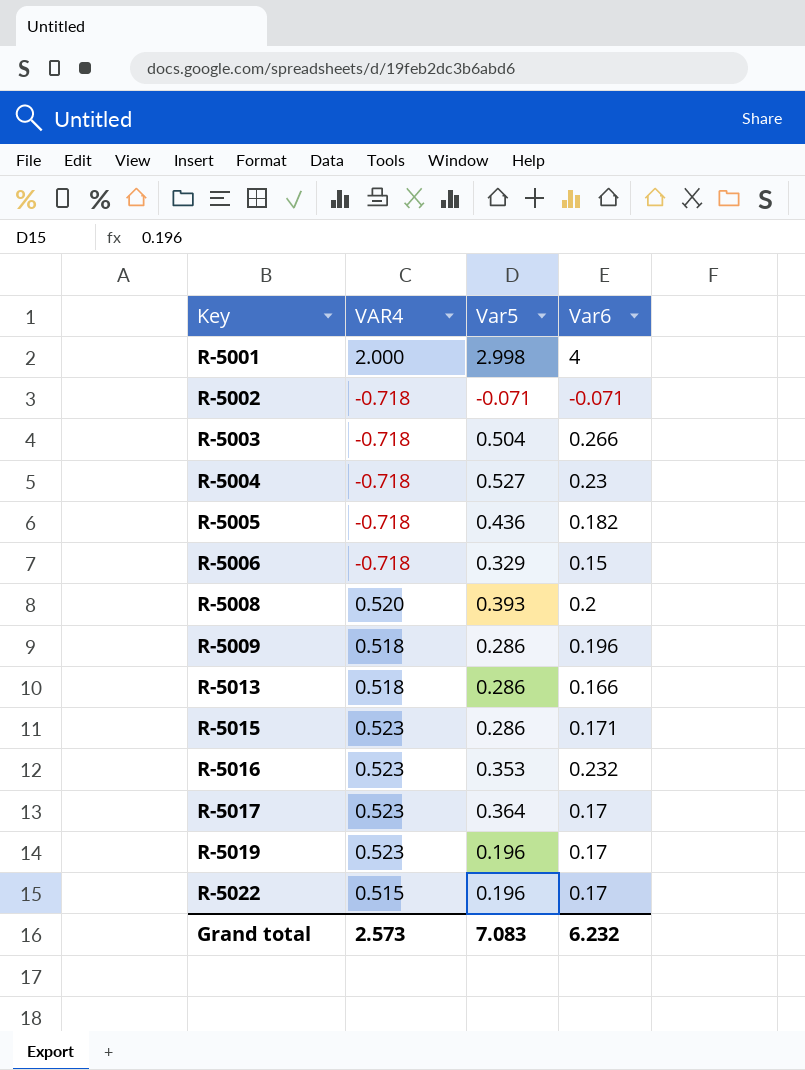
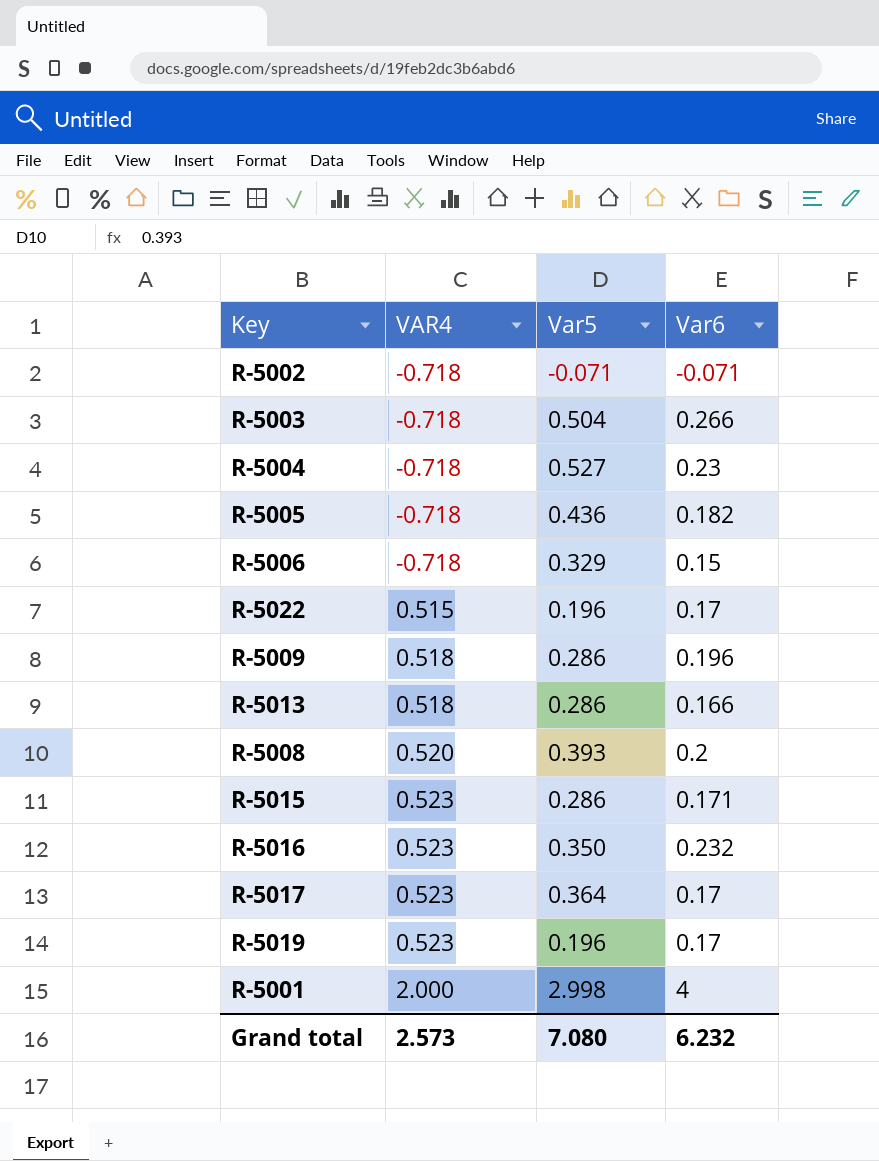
row order: Key ascending -> VAR4 ascending
R-5016 | Var5: 0.353 -> 0.350
Grand total | Var5: 7.083 -> 7.080

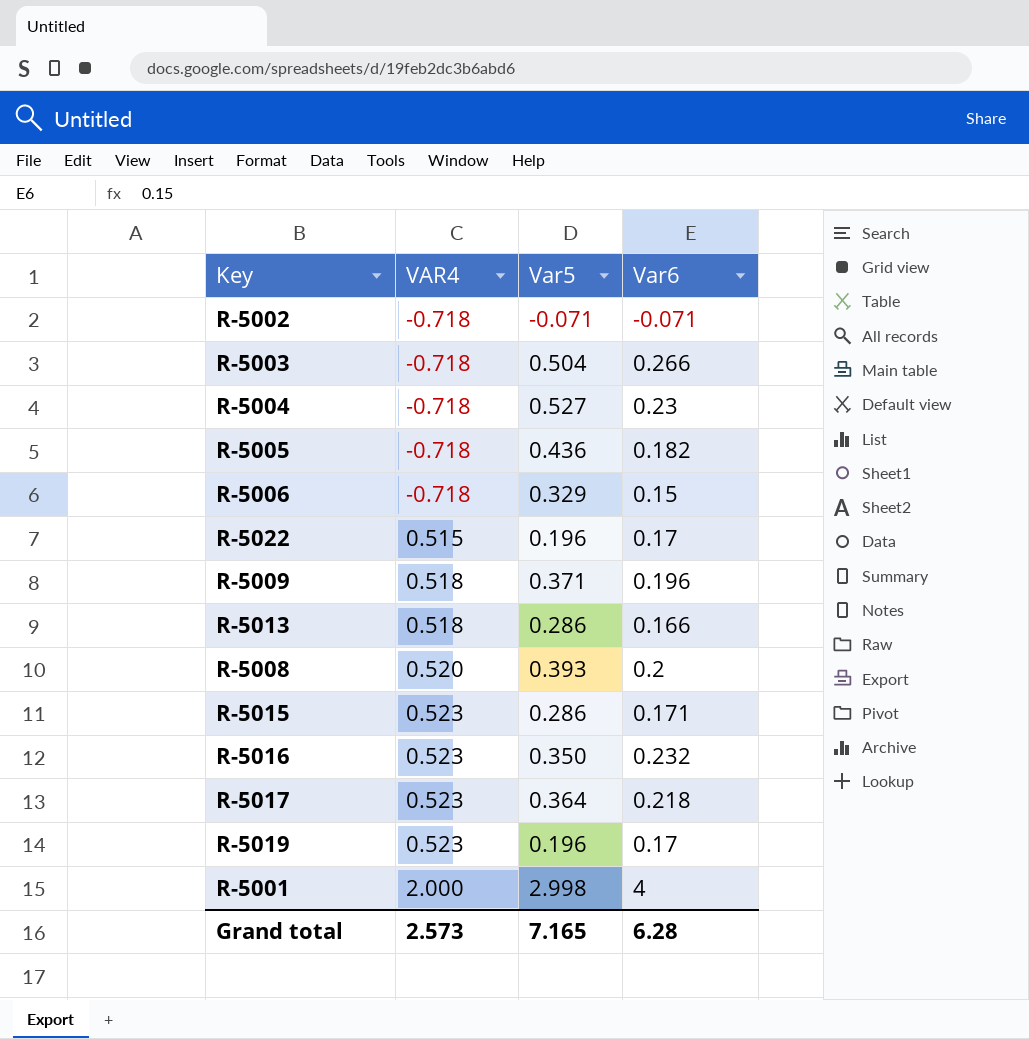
R-5009 | Var5: 0.286 -> 0.371
R-5017 | Var6: 0.17 -> 0.218
Grand total | Var5: 7.080 -> 7.165
Grand total | Var6: 6.232 -> 6.28

